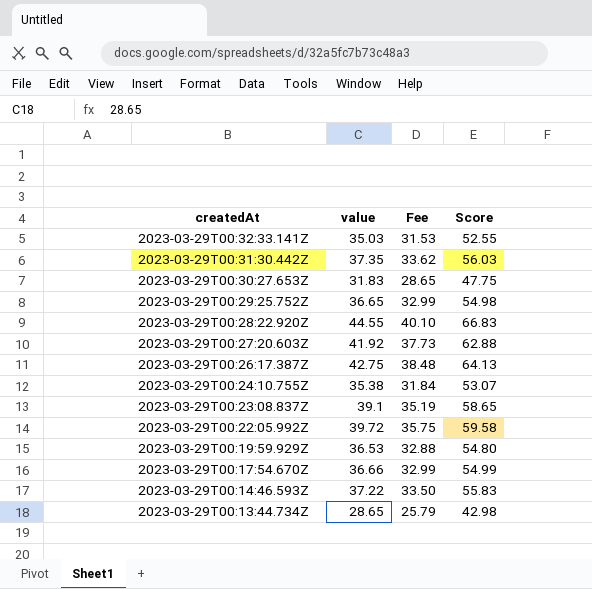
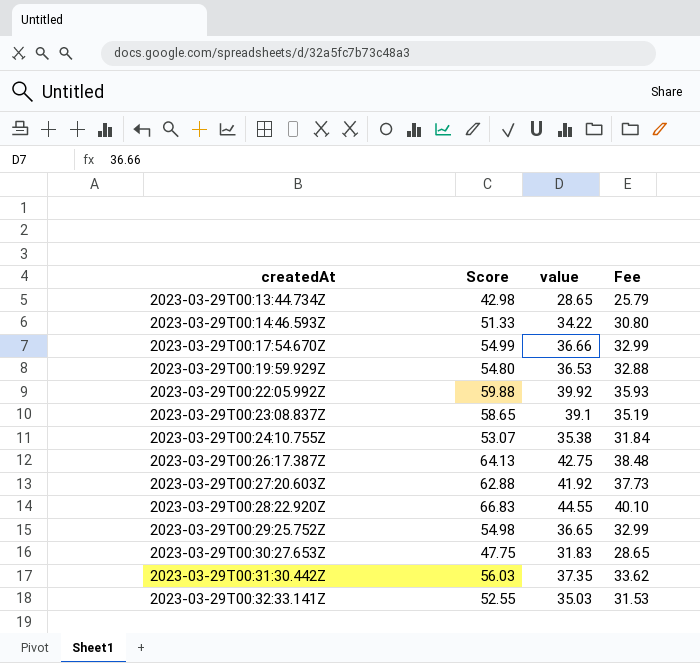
row order: createdAt descending -> createdAt ascending
column Score | position: 4 -> 2
2023-03-29T00:14:46.593Z | Score: 55.83 -> 51.33
2023-03-29T00:14:46.593Z | value: 37.22 -> 34.22
2023-03-29T00:14:46.593Z | Fee: 33.50 -> 30.80
2023-03-29T00:22:05.992Z | Score: 59.58 -> 59.88
2023-03-29T00:22:05.992Z | value: 39.72 -> 39.92
2023-03-29T00:22:05.992Z | Fee: 35.75 -> 35.93

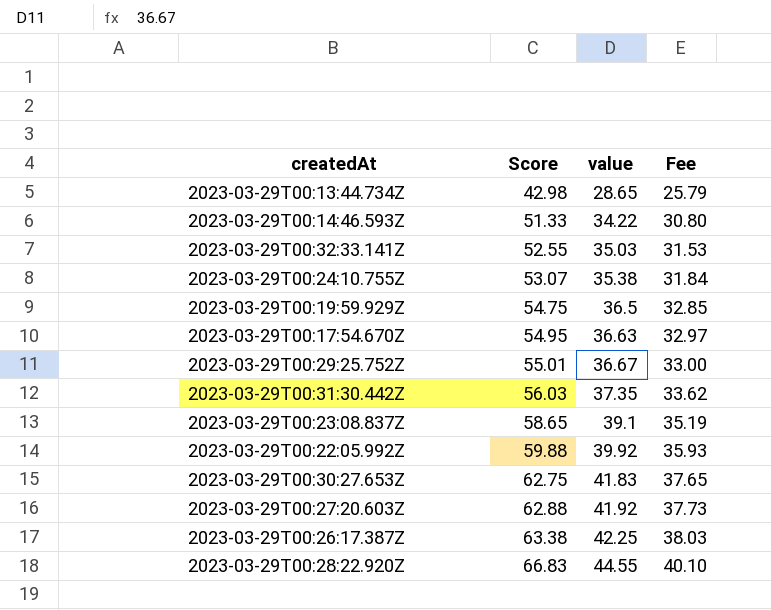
row order: createdAt ascending -> Score ascending
2023-03-29T00:19:59.929Z | Score: 54.80 -> 54.75
2023-03-29T00:19:59.929Z | value: 36.53 -> 36.5
2023-03-29T00:19:59.929Z | Fee: 32.88 -> 32.85
2023-03-29T00:17:54.670Z | Score: 54.99 -> 54.95
2023-03-29T00:17:54.670Z | value: 36.66 -> 36.63
2023-03-29T00:17:54.670Z | Fee: 32.99 -> 32.97
2023-03-29T00:29:25.752Z | Score: 54.98 -> 55.01
2023-03-29T00:29:25.752Z | value: 36.65 -> 36.67
2023-03-29T00:29:25.752Z | Fee: 32.99 -> 33.00
2023-03-29T00:30:27.653Z | Score: 47.75 -> 62.75
2023-03-29T00:30:27.653Z | value: 31.83 -> 41.83
2023-03-29T00:30:27.653Z | Fee: 28.65 -> 37.65
2023-03-29T00:26:17.387Z | Score: 64.13 -> 63.38
2023-03-29T00:26:17.387Z | value: 42.75 -> 42.25
2023-03-29T00:26:17.387Z | Fee: 38.48 -> 38.03

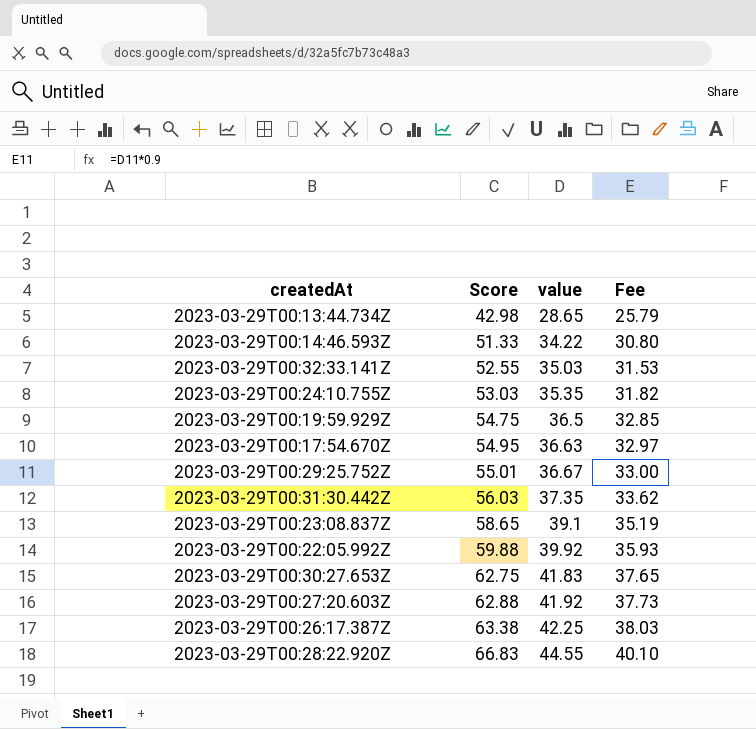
2023-03-29T00:24:10.755Z | Score: 53.07 -> 53.03
2023-03-29T00:24:10.755Z | value: 35.38 -> 35.35
2023-03-29T00:24:10.755Z | Fee: 31.84 -> 31.82

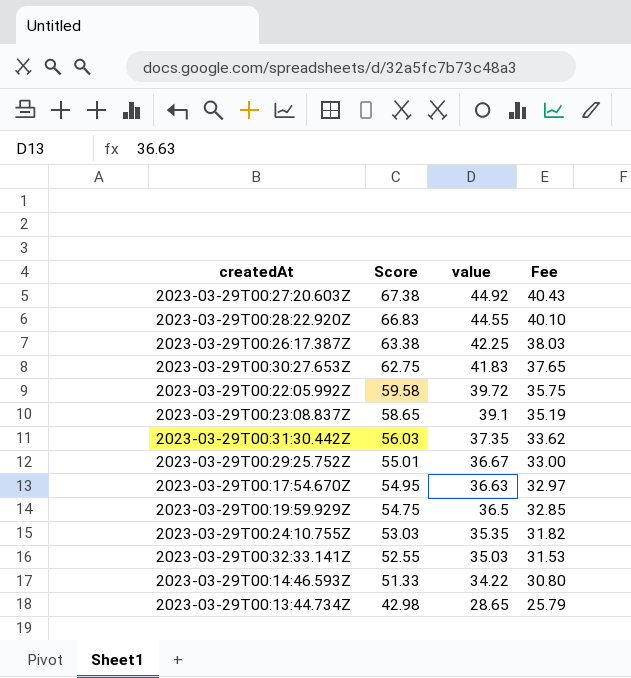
row order: Score ascending -> Score descending
2023-03-29T00:27:20.603Z | Score: 62.88 -> 67.38
2023-03-29T00:27:20.603Z | value: 41.92 -> 44.92
2023-03-29T00:27:20.603Z | Fee: 37.73 -> 40.43
2023-03-29T00:22:05.992Z | Score: 59.88 -> 59.58
2023-03-29T00:22:05.992Z | value: 39.92 -> 39.72
2023-03-29T00:22:05.992Z | Fee: 35.93 -> 35.75

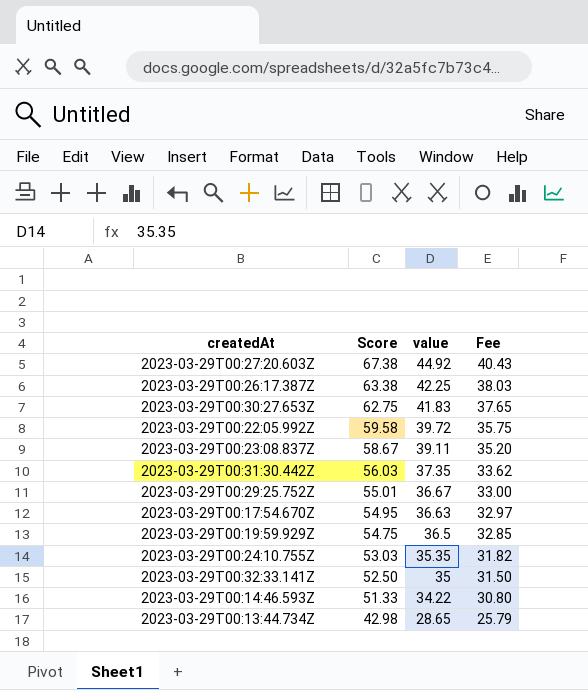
row 2023-03-29T00:28:22.920Z: 66.83 | 44.55 | 40.10 -> none
2023-03-29T00:23:08.837Z | Score: 58.65 -> 58.67
2023-03-29T00:23:08.837Z | value: 39.1 -> 39.11
2023-03-29T00:23:08.837Z | Fee: 35.19 -> 35.20
2023-03-29T00:32:33.141Z | Score: 52.55 -> 52.50
2023-03-29T00:32:33.141Z | value: 35.03 -> 35
2023-03-29T00:32:33.141Z | Fee: 31.53 -> 31.50

